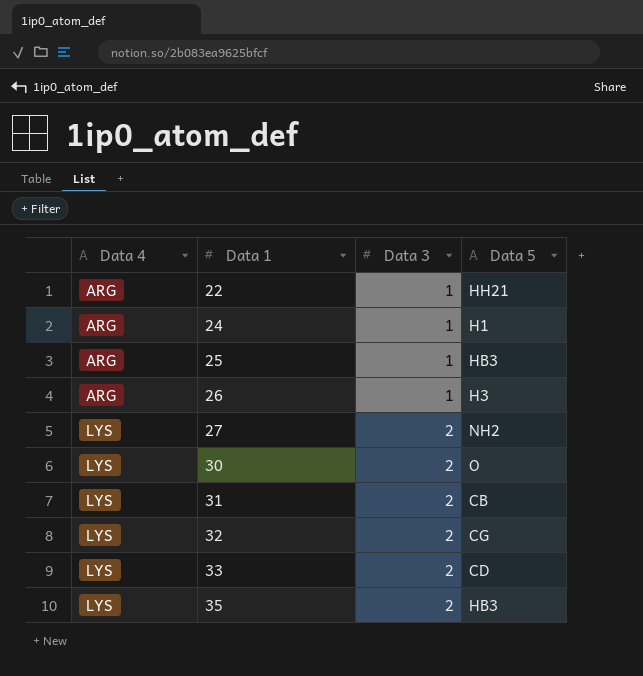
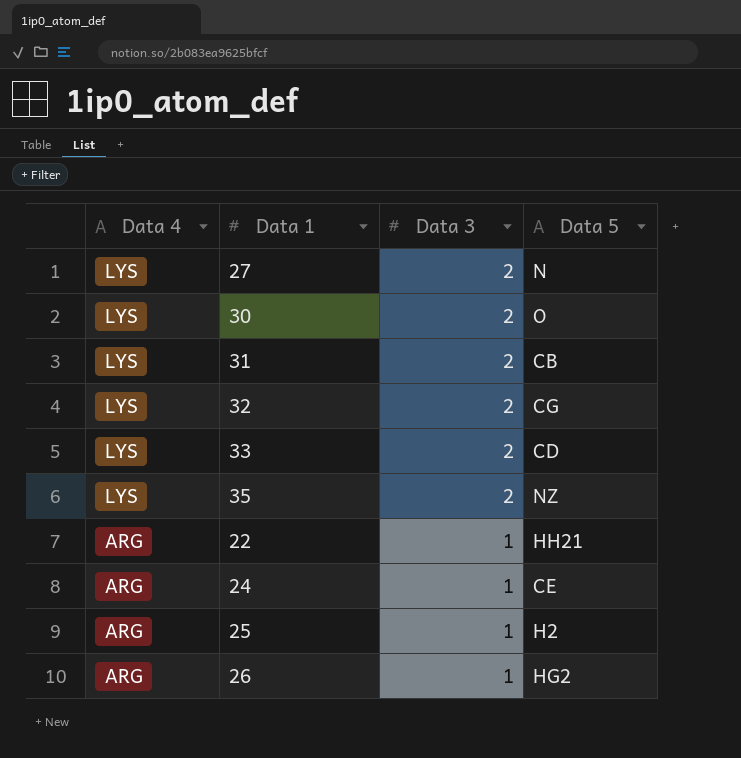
row order: Data 4 ascending -> Data 4 descending
27 | Data 5: NH2 -> N
35 | Data 5: HB3 -> NZ
24 | Data 5: H1 -> CE
25 | Data 5: HB3 -> H2
26 | Data 5: H3 -> HG2

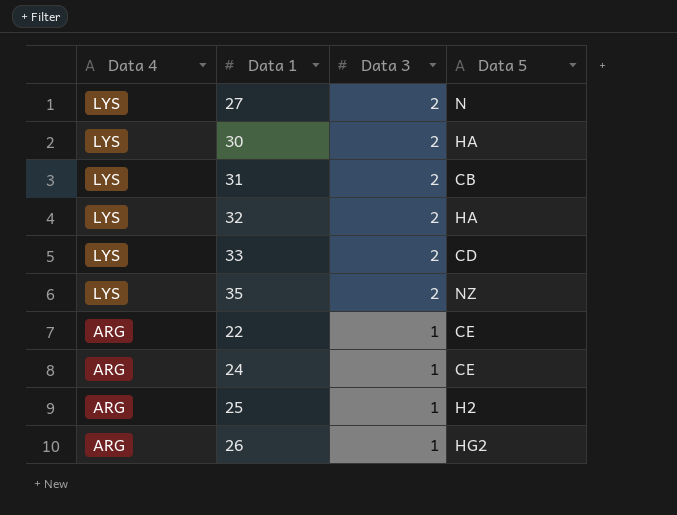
30 | Data 5: O -> HA
32 | Data 5: CG -> HA
22 | Data 5: HH21 -> CE

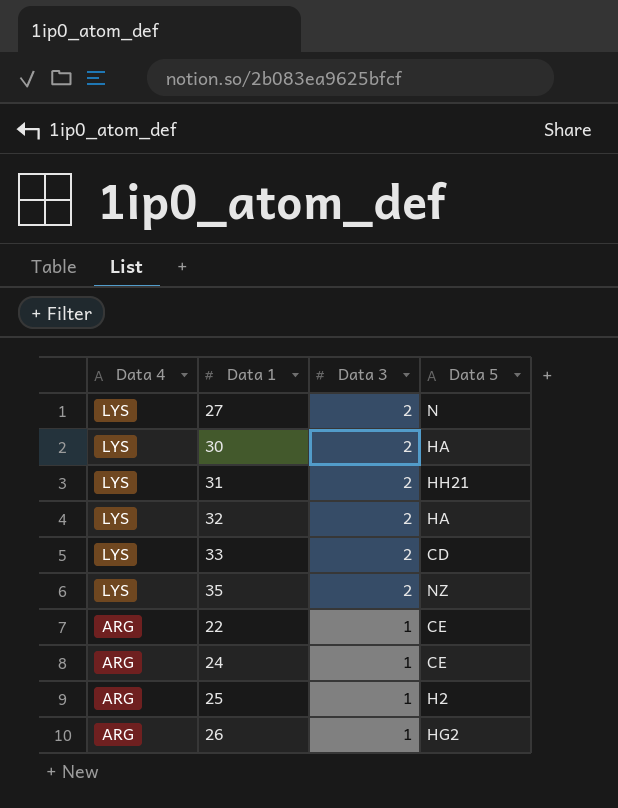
31 | Data 5: CB -> HH21

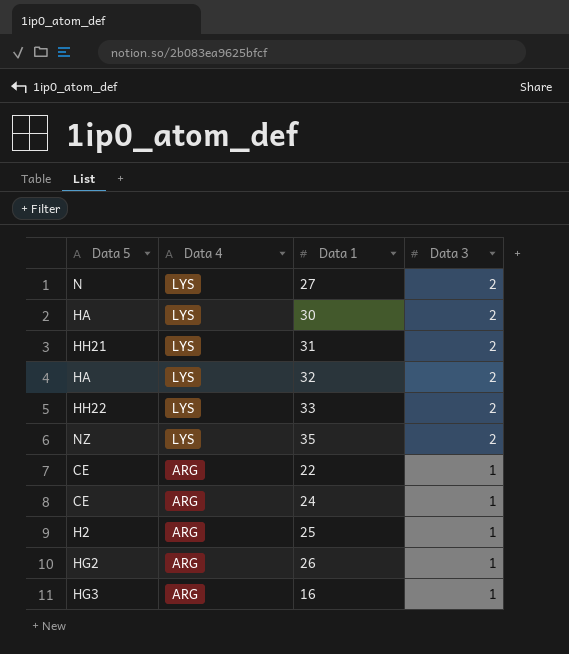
column Data 5 | position: 4 -> 1
33 | Data 5: CD -> HH22
row 16: none -> HG3 | ARG | 1

